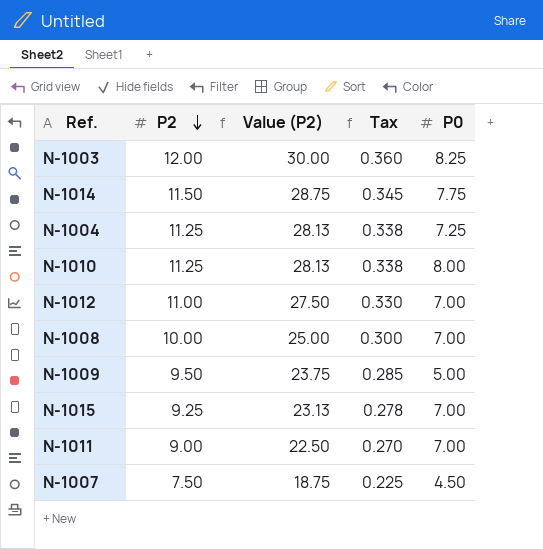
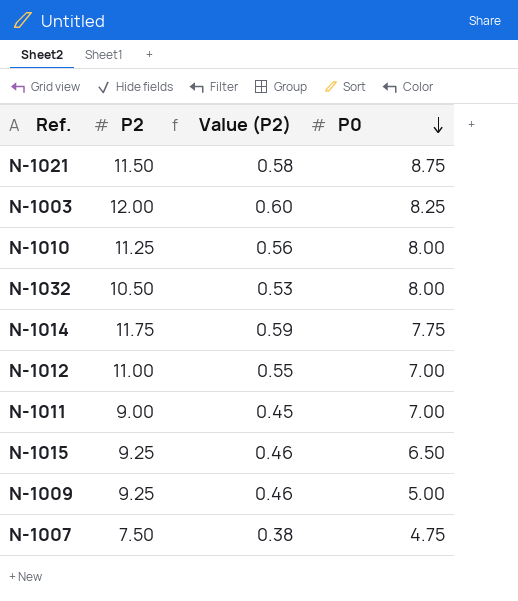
row order: P2 descending -> P0 descending
column Tax | formula: [P2] * 0.03 -> none
column Value (P2) | formula: [P2] * 2.5 -> [P2] * 0.05
row N-1004: 11.25 | 28.13 | 0.338 | 7.25 -> none
row N-1008: 10.00 | 25.00 | 0.300 | 7.00 -> none
row N-1021: none -> 11.50 | 0.58 | 8.75
row N-1032: none -> 10.50 | 0.53 | 8.00
N-1014 | P2: 11.50 -> 11.75
N-1015 | P0: 7.00 -> 6.50
N-1009 | P2: 9.50 -> 9.25
N-1007 | P0: 4.50 -> 4.75

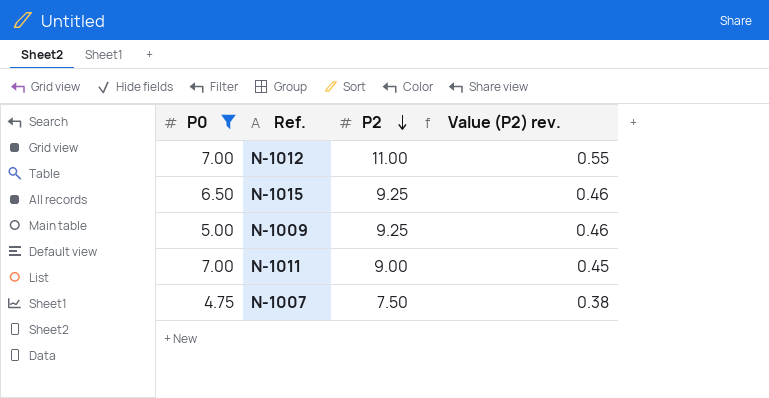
filter: none -> P0 <= 7.00
row order: P0 descending -> P2 descending
column P0 | position: 4 -> 1
column name: Value (P2) -> Value (P2) rev.

